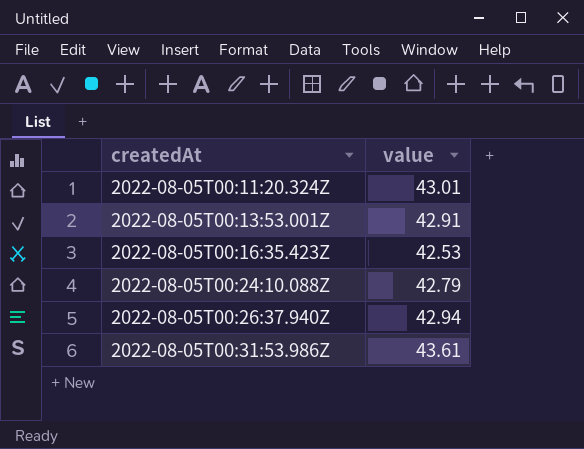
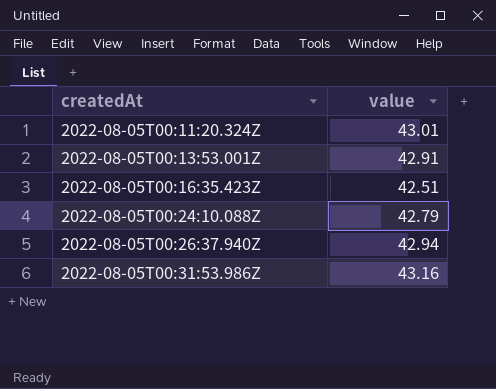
2022-08-05T00:16:35.423Z | value: 42.53 -> 42.51
2022-08-05T00:31:53.986Z | value: 43.61 -> 43.16

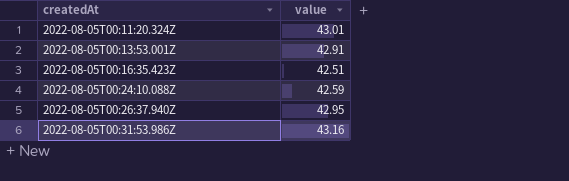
2022-08-05T00:24:10.088Z | value: 42.79 -> 42.59
2022-08-05T00:26:37.940Z | value: 42.94 -> 42.95

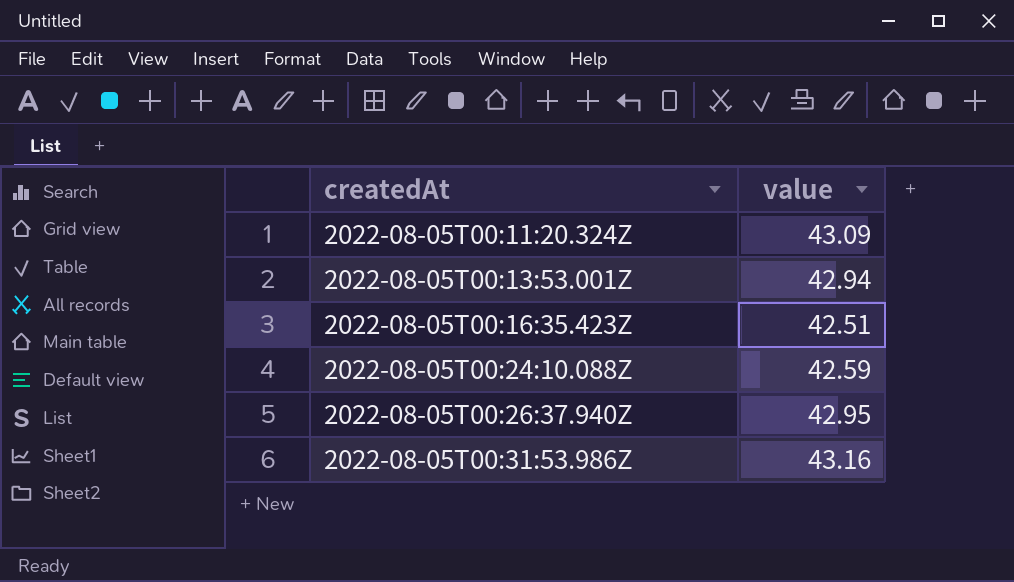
2022-08-05T00:11:20.324Z | value: 43.01 -> 43.09
2022-08-05T00:13:53.001Z | value: 42.91 -> 42.94

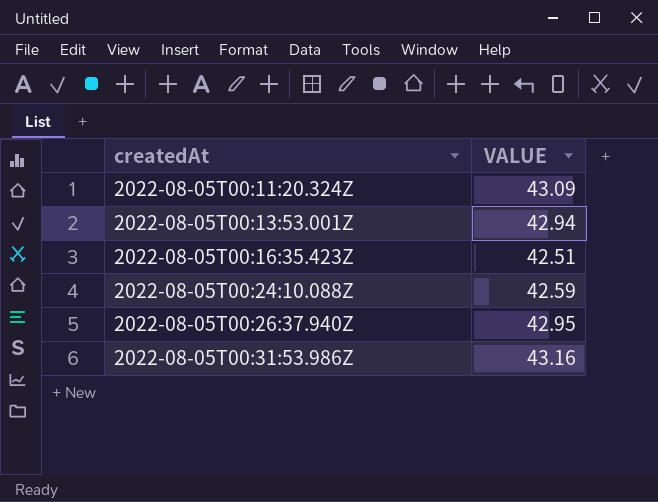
column name: value -> VALUE

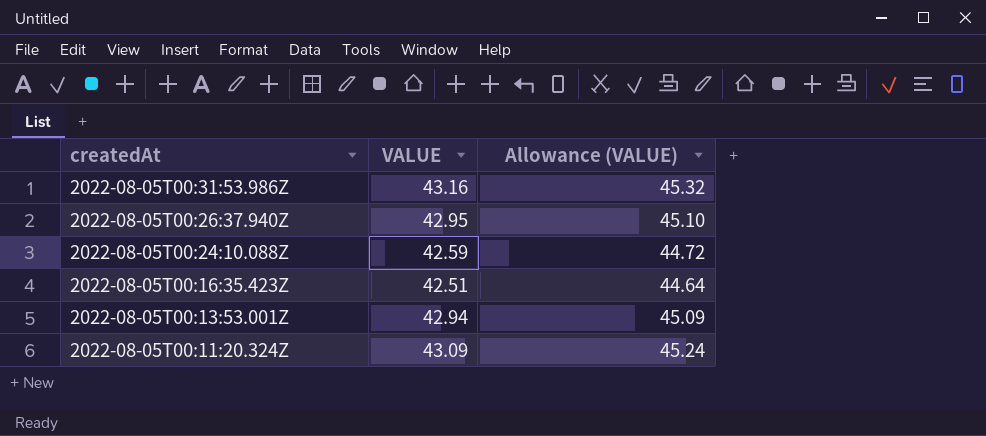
row order: createdAt ascending -> createdAt descending
column Allowance (VALUE) | formula: none -> [VALUE] * 1.05

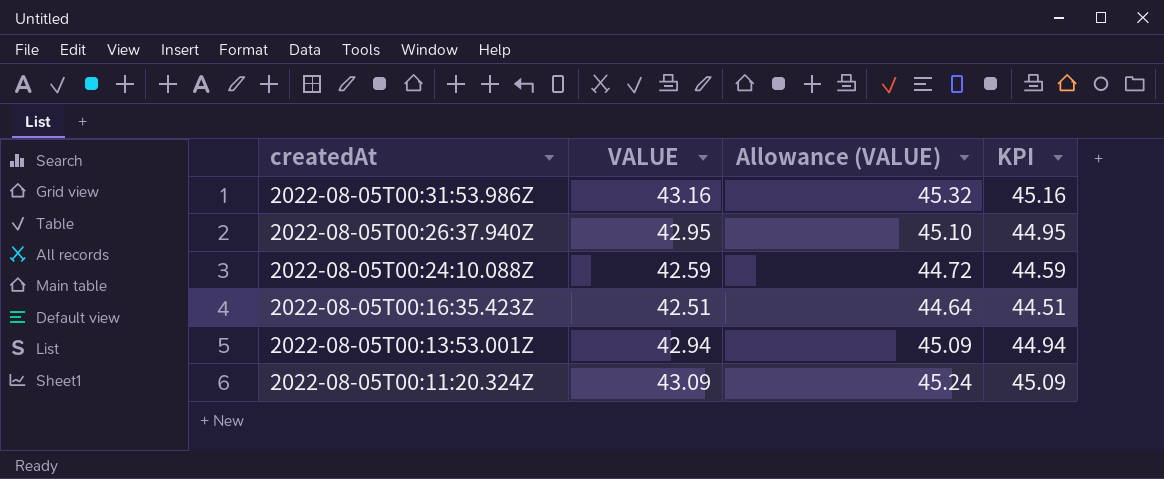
column KPI | formula: none -> [VALUE] + 2

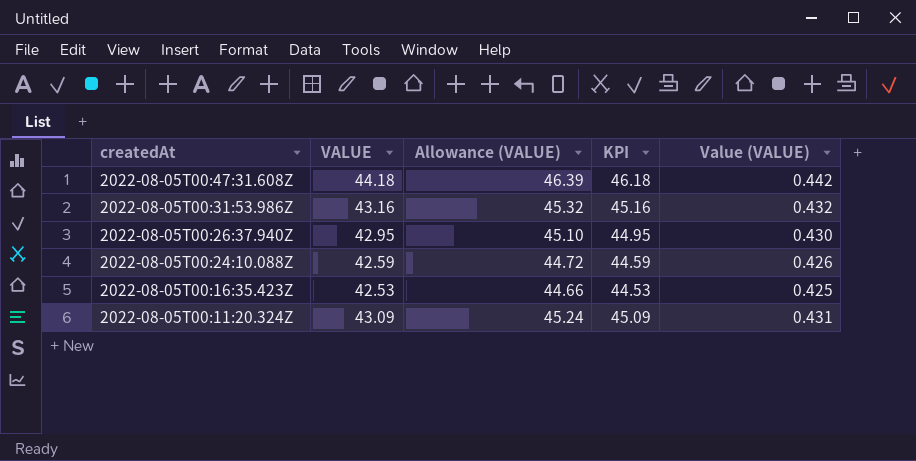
column Value (VALUE) | formula: none -> [VALUE] * 0.01
row 2022-08-05T00:13:53.001Z: 42.94 | 45.09 | 44.94 -> none
row 2022-08-05T00:47:31.608Z: none -> 44.18 | 46.39 | 46.18 | 0.442
2022-08-05T00:16:35.423Z | VALUE: 42.51 -> 42.53
2022-08-05T00:16:35.423Z | Allowance (VALUE): 44.64 -> 44.66
2022-08-05T00:16:35.423Z | KPI: 44.51 -> 44.53

